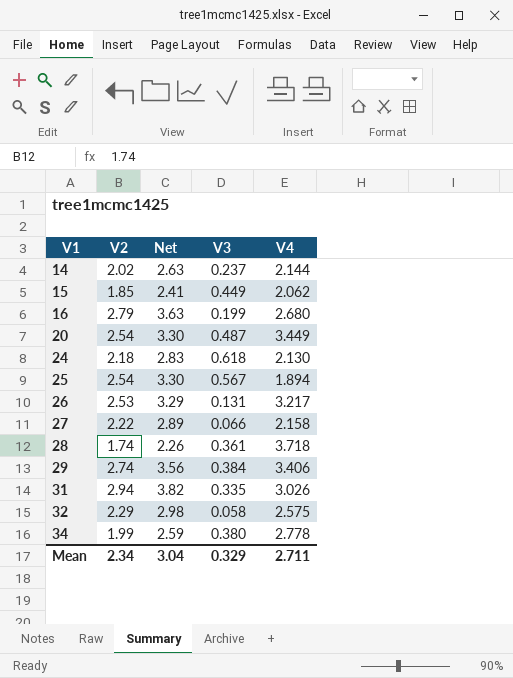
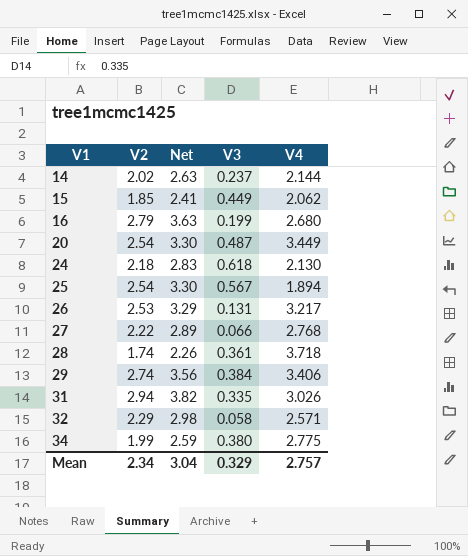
27 | V4: 2.158 -> 2.768
32 | V4: 2.575 -> 2.571
34 | V4: 2.778 -> 2.775
Mean | V4: 2.711 -> 2.757

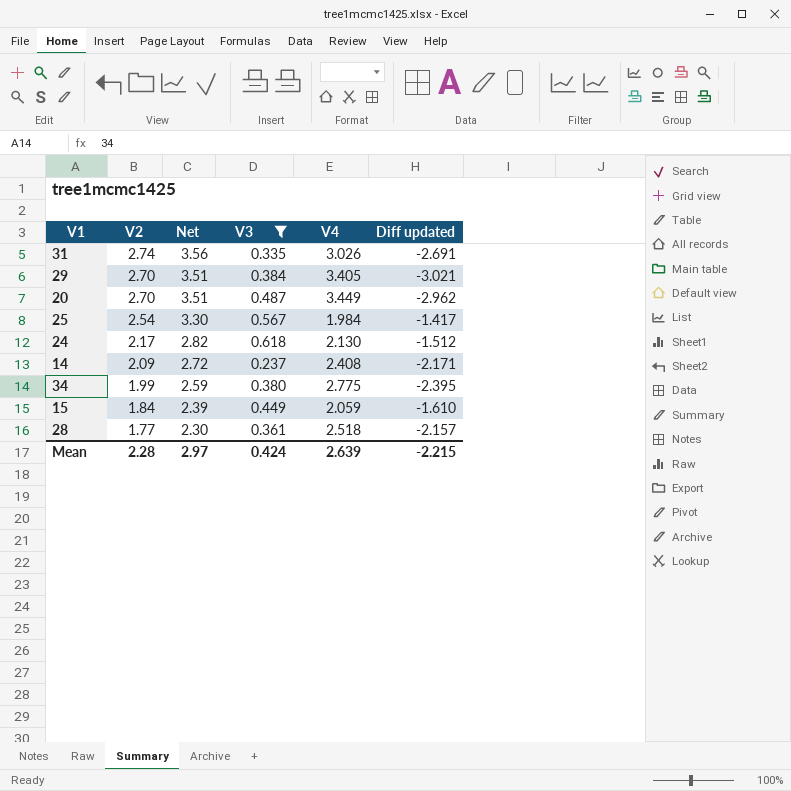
filter: none -> V3 >= 0.237
row order: V1 ascending -> V2 descending
column Diff updated | formula: none -> [V3] - [V4]
31 | V2: 2.94 -> 2.74
31 | Net: 3.82 -> 3.56
29 | V2: 2.74 -> 2.70
29 | Net: 3.56 -> 3.51
29 | V4: 3.406 -> 3.405
20 | V2: 2.54 -> 2.70
20 | Net: 3.30 -> 3.51
25 | V4: 1.894 -> 1.984
24 | V2: 2.18 -> 2.17
24 | Net: 2.83 -> 2.82
14 | V2: 2.02 -> 2.09
14 | Net: 2.63 -> 2.72
14 | V4: 2.144 -> 2.408
15 | V2: 1.85 -> 1.84
15 | Net: 2.41 -> 2.39
15 | V4: 2.062 -> 2.059
28 | V2: 1.74 -> 1.77
28 | Net: 2.26 -> 2.30
28 | V4: 3.718 -> 2.518
Mean | V2: 2.34 -> 2.28
Mean | Net: 3.04 -> 2.97
Mean | V3: 0.329 -> 0.424
Mean | V4: 2.757 -> 2.639

